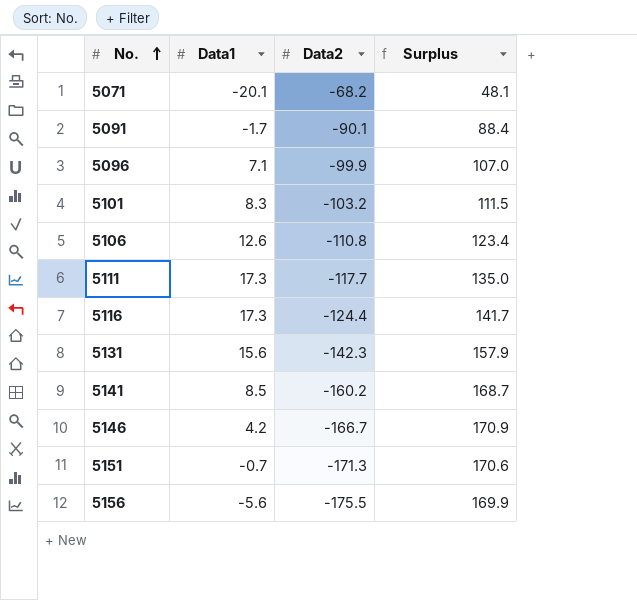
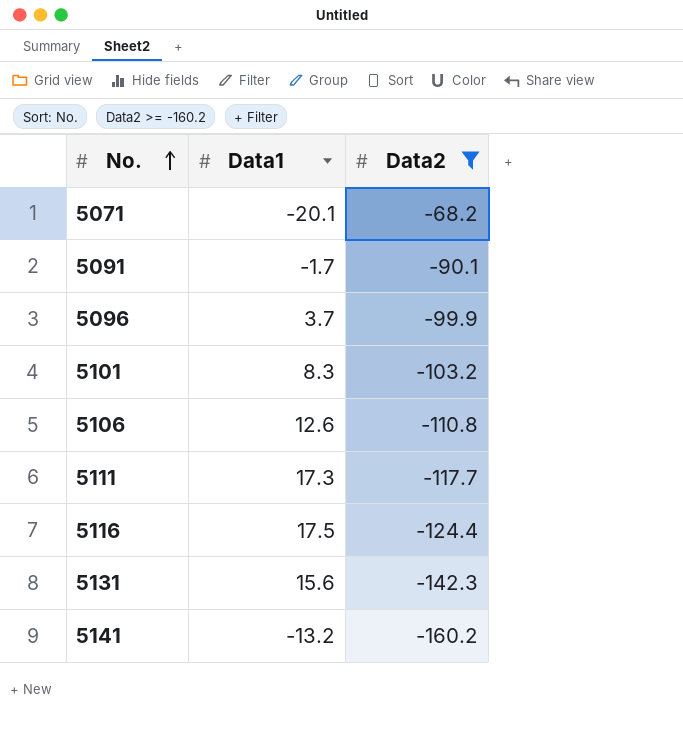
filter: none -> Data2 >= -160.2
column Surplus | formula: [Data1] - [Data2] -> none
5096 | Data1: 7.1 -> 3.7
5116 | Data1: 17.3 -> 17.5
5141 | Data1: 8.5 -> -13.2

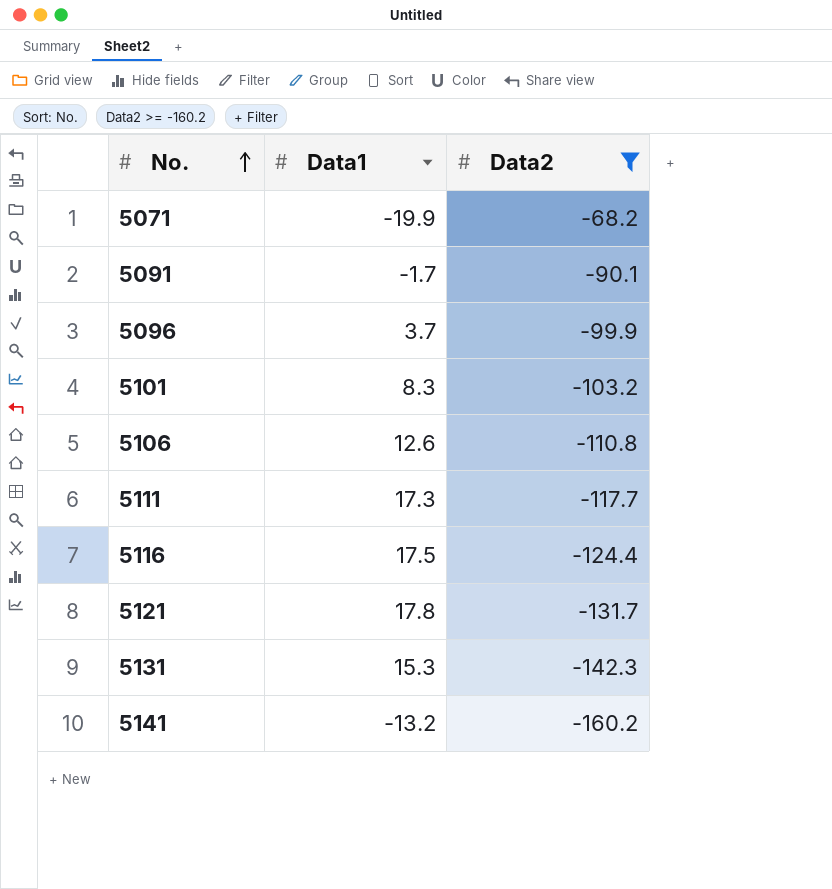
5071 | Data1: -20.1 -> -19.9
row 5121: none -> 17.8 | -131.7
5131 | Data1: 15.6 -> 15.3

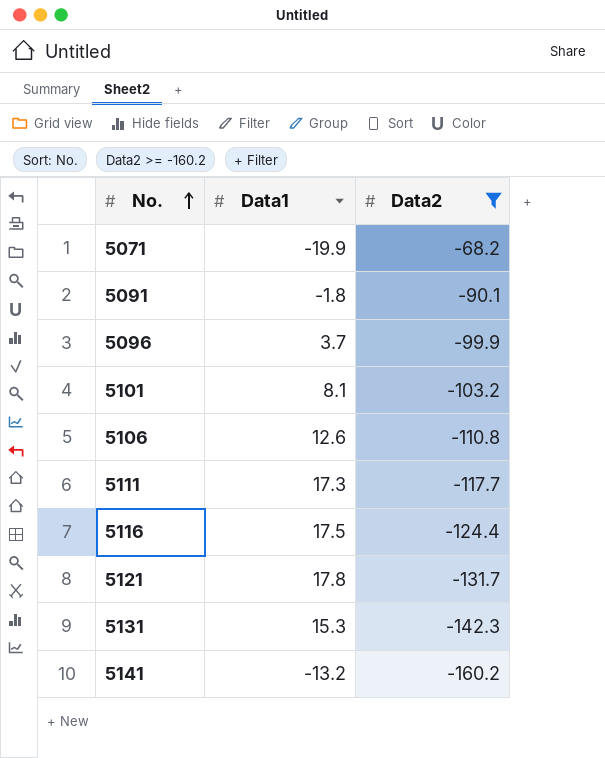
5091 | Data1: -1.7 -> -1.8
5101 | Data1: 8.3 -> 8.1

